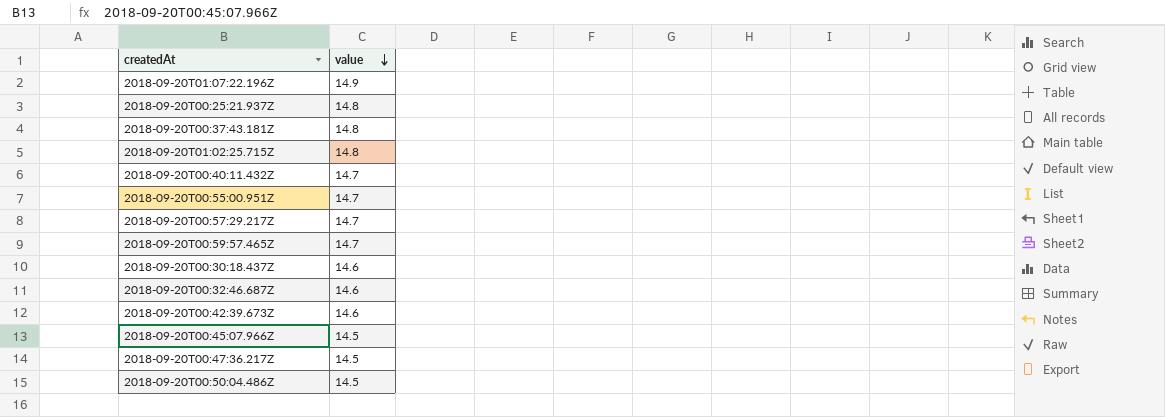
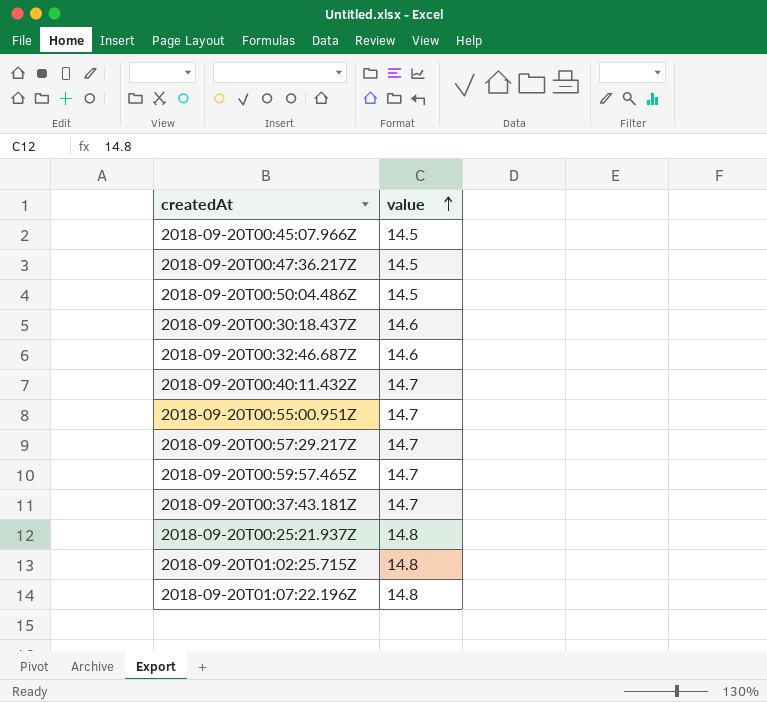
row order: value descending -> value ascending
row 2018-09-20T00:42:39.673Z: 14.6 -> none
2018-09-20T00:37:43.181Z | value: 14.8 -> 14.7
2018-09-20T01:07:22.196Z | value: 14.9 -> 14.8

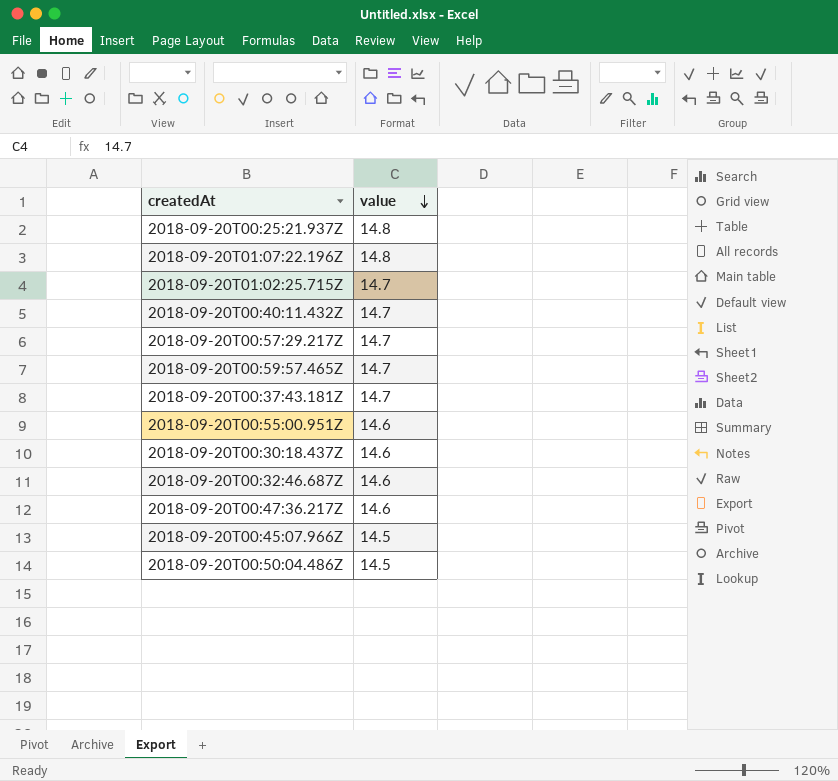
row order: value ascending -> value descending
2018-09-20T01:02:25.715Z | value: 14.8 -> 14.7
2018-09-20T00:55:00.951Z | value: 14.7 -> 14.6
2018-09-20T00:47:36.217Z | value: 14.5 -> 14.6

